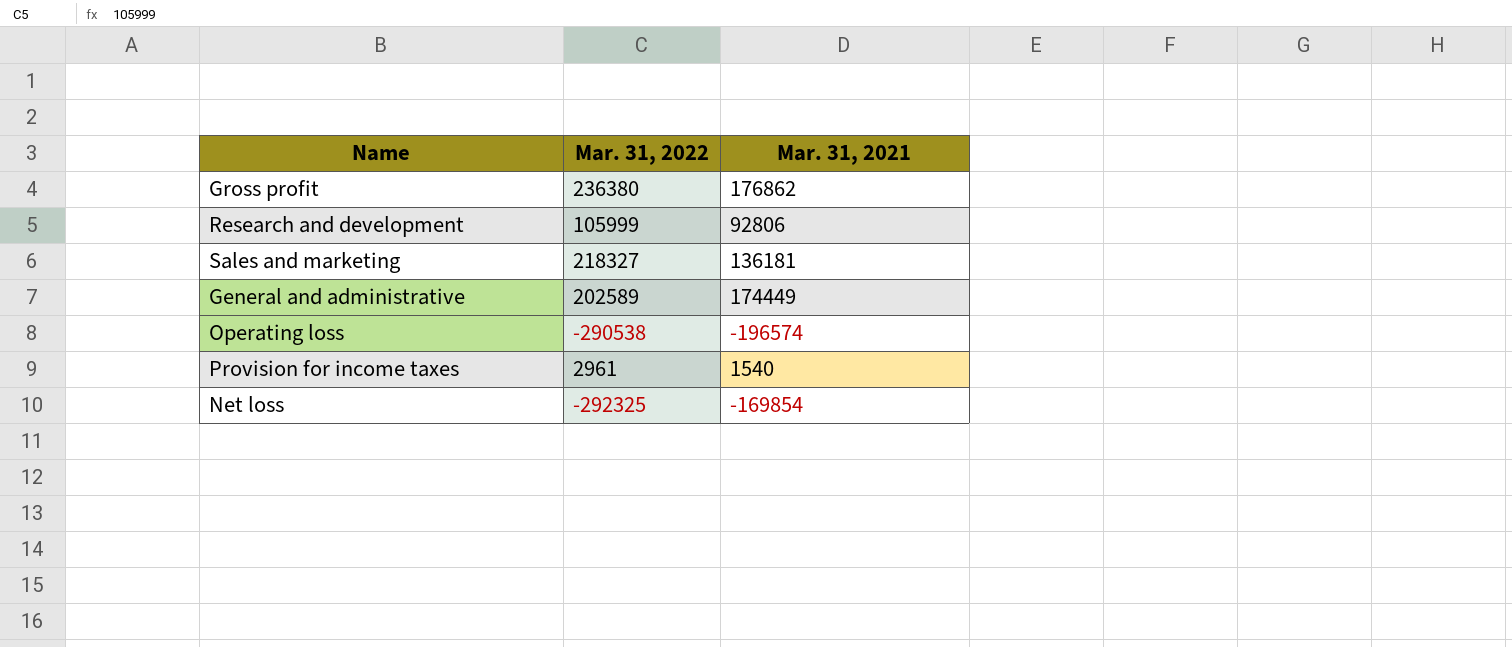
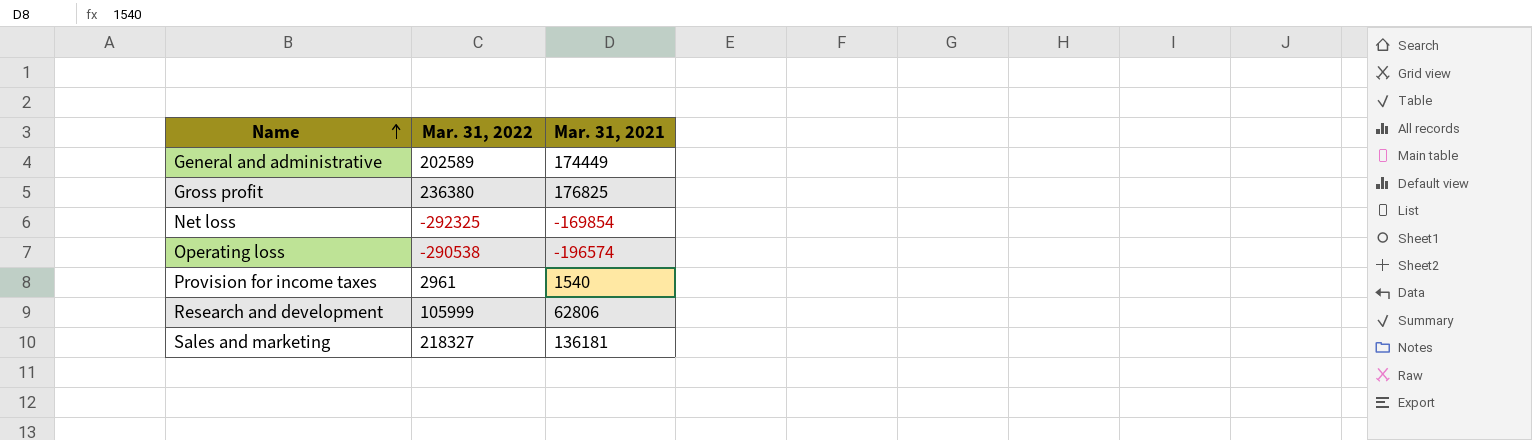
row order: none -> Name ascending
Gross profit | Mar. 31, 2021: 176862 -> 176825
Research and development | Mar. 31, 2021: 92806 -> 62806

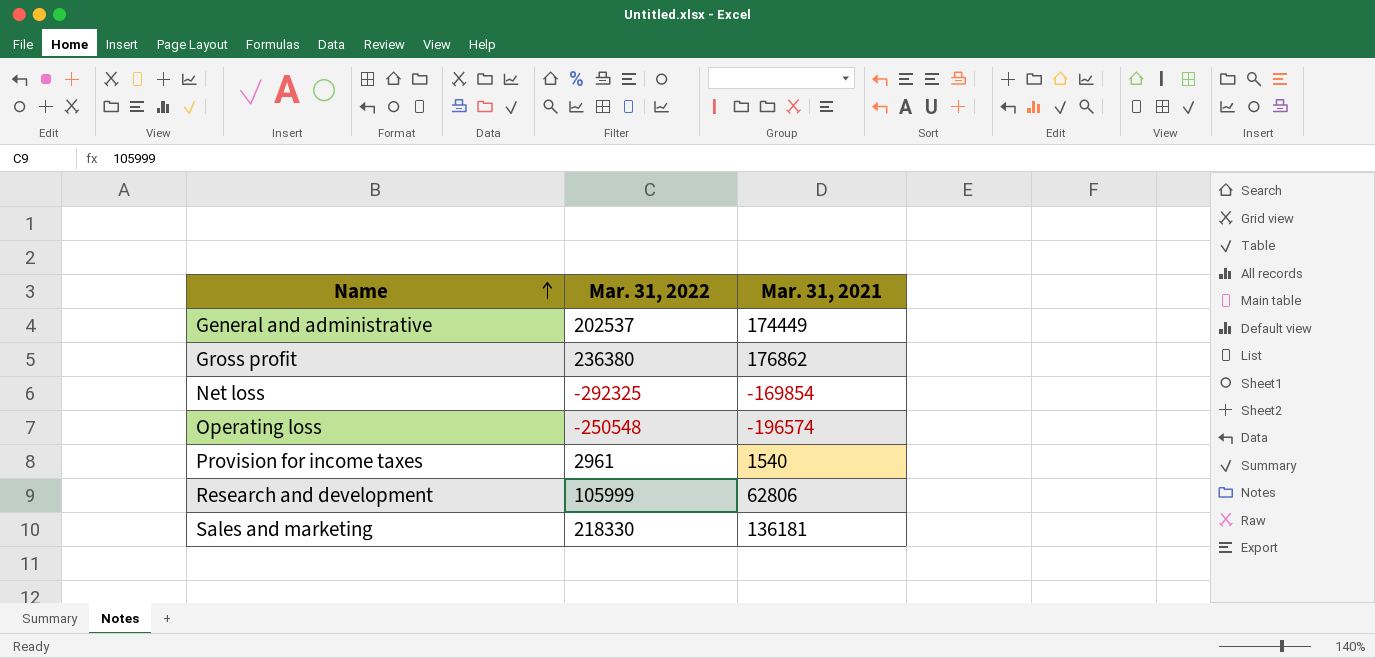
General and administrative | Mar. 31, 2022: 202589 -> 202537
Gross profit | Mar. 31, 2021: 176825 -> 176862
Operating loss | Mar. 31, 2022: -290538 -> -250548
Sales and marketing | Mar. 31, 2022: 218327 -> 218330

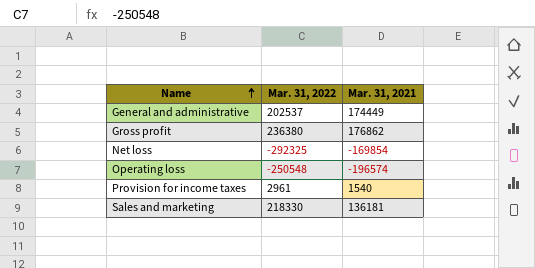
row Research and development: 105999 | 62806 -> none

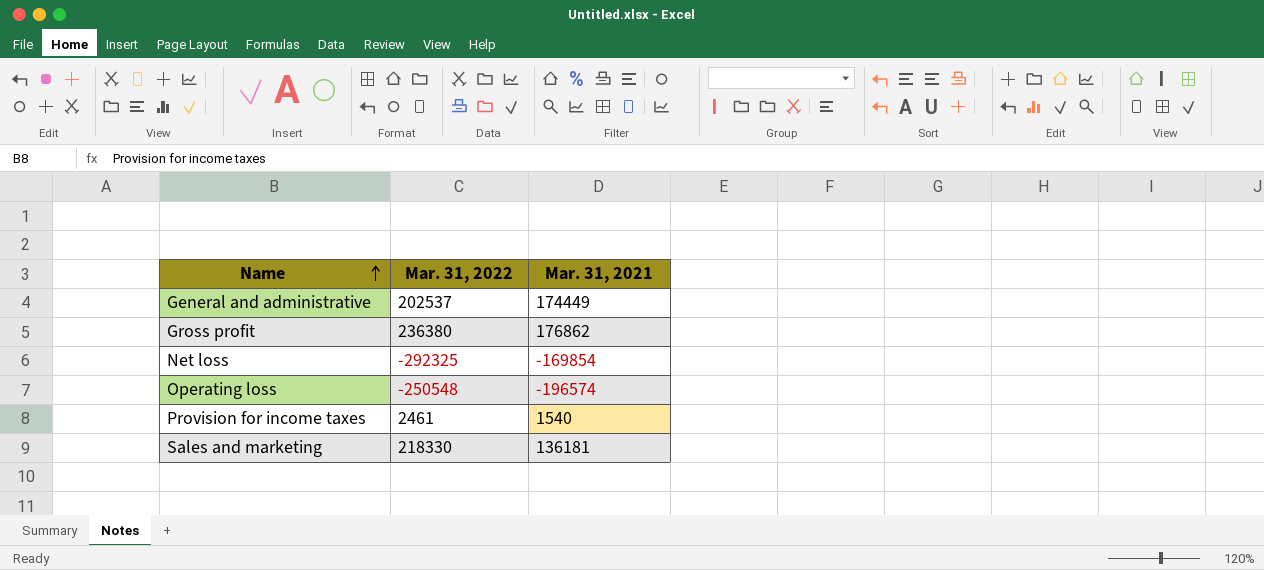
Provision for income taxes | Mar. 31, 2022: 2961 -> 2461

